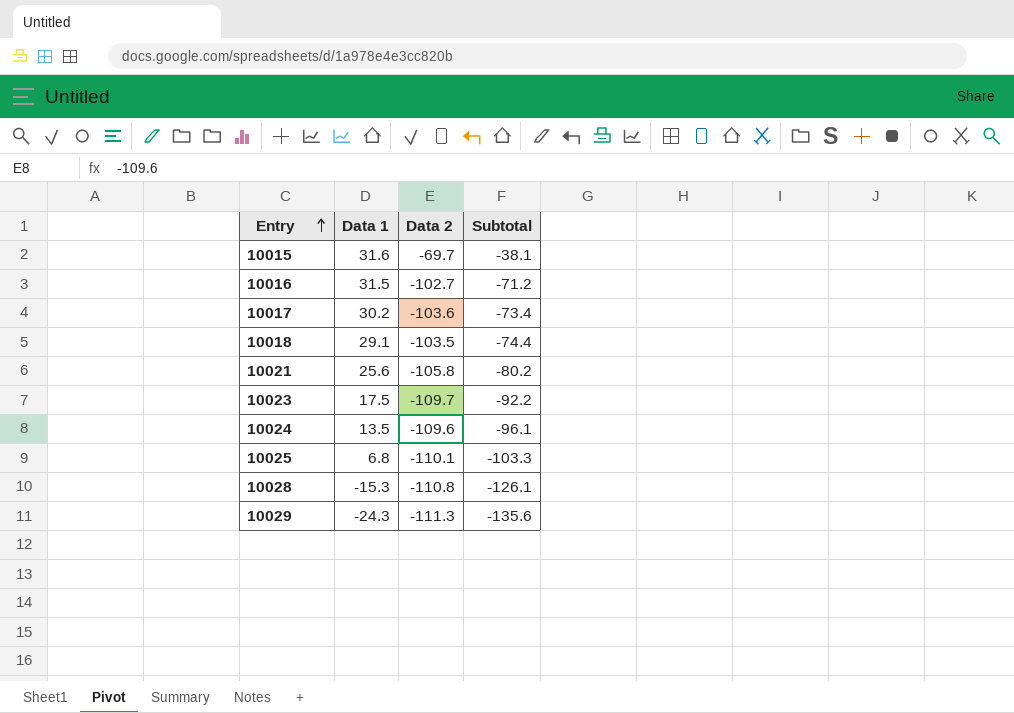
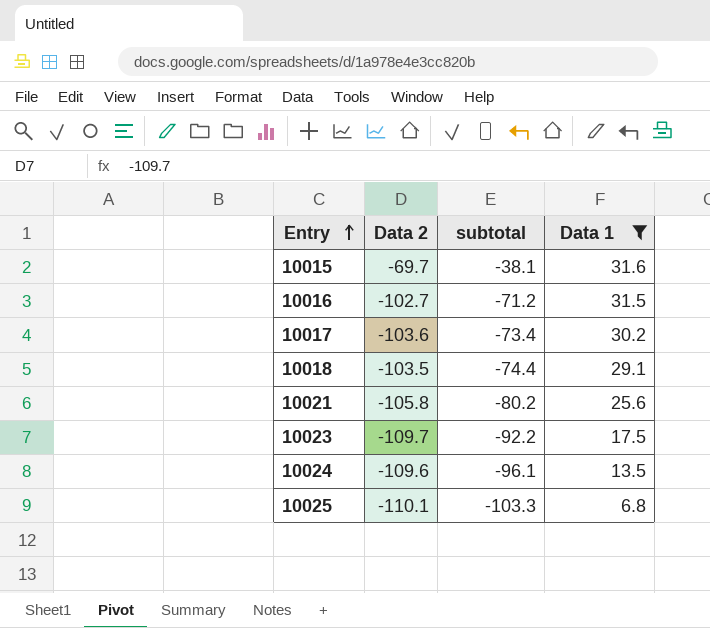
filter: none -> Data 1 >= 6.8
column name: Subtotal -> subtotal
column Data 1 | position: 2 -> 4

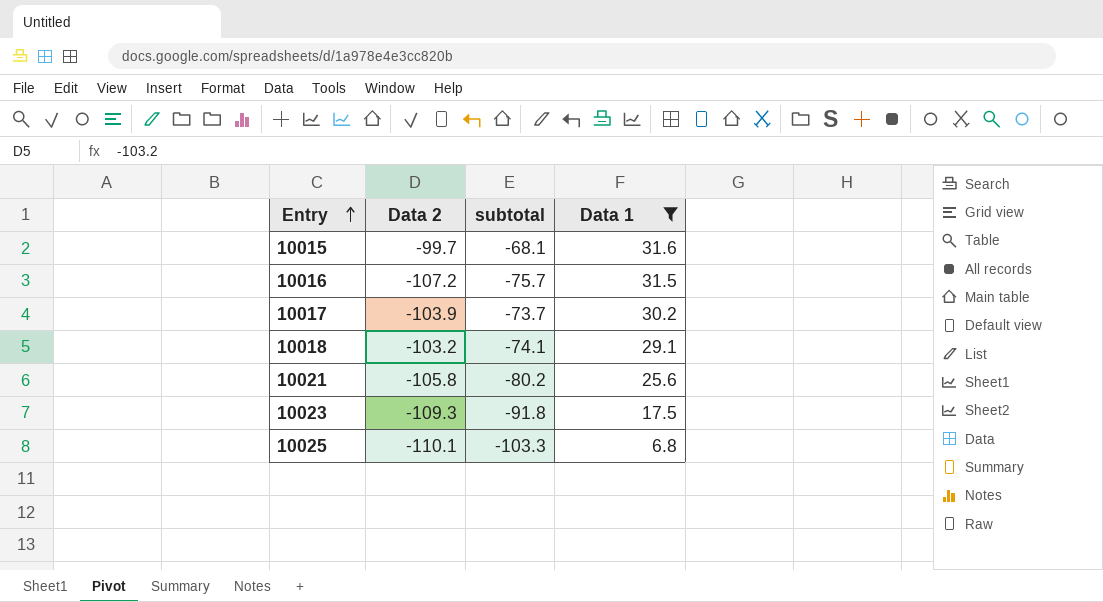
row 10024: -109.6 | -96.1 | 13.5 -> none
10015 | Data 2: -69.7 -> -99.7
10015 | subtotal: -38.1 -> -68.1
10016 | Data 2: -102.7 -> -107.2
10016 | subtotal: -71.2 -> -75.7
10017 | Data 2: -103.6 -> -103.9
10017 | subtotal: -73.4 -> -73.7
10018 | Data 2: -103.5 -> -103.2
10018 | subtotal: -74.4 -> -74.1
10023 | Data 2: -109.7 -> -109.3
10023 | subtotal: -92.2 -> -91.8

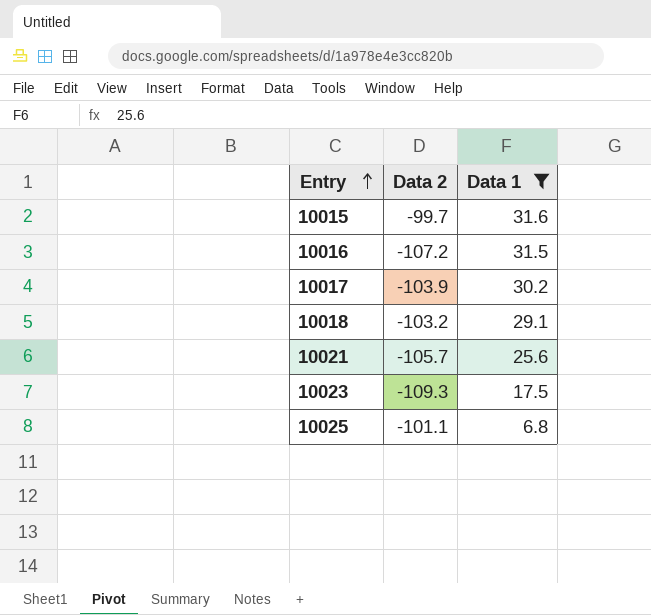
column subtotal | formula: [Data 2] + [Data 1] -> none
10021 | Data 2: -105.8 -> -105.7
10025 | Data 2: -110.1 -> -101.1

